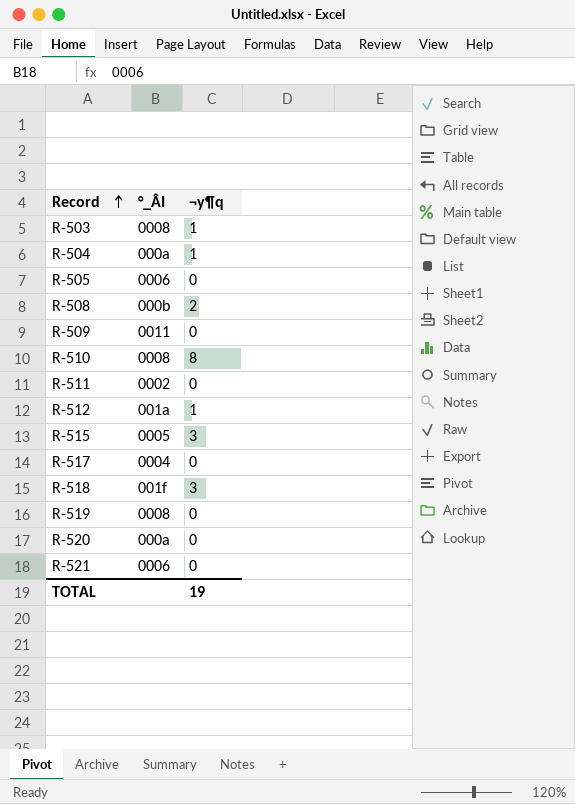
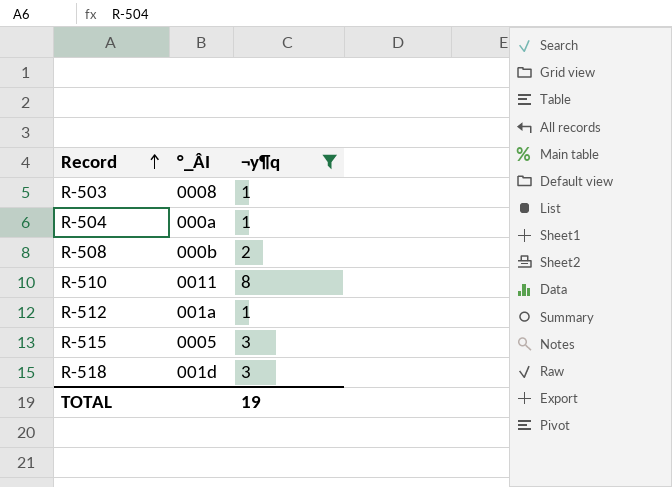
filter: none -> ¬y¶q != 0
R-510 | °_ÂI: 0008 -> 0011
R-518 | °_ÂI: 001f -> 001d

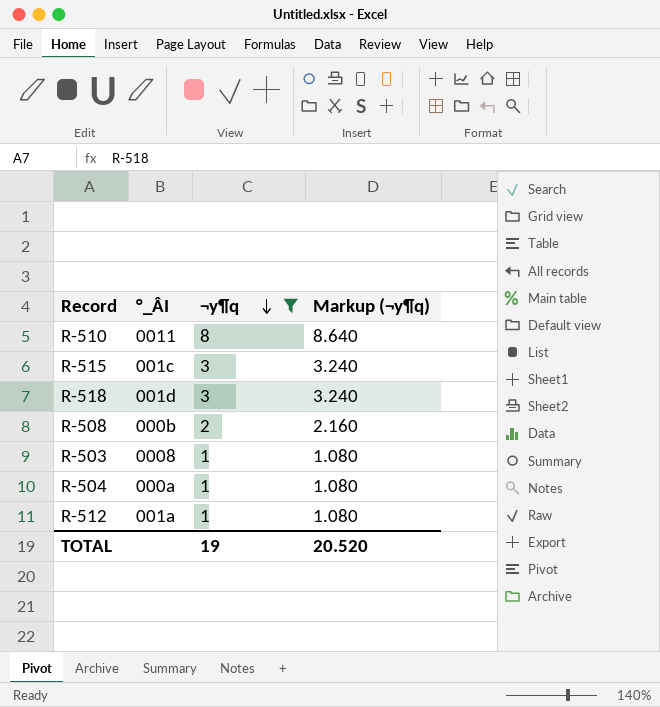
row order: Record ascending -> ¬y¶q descending
column Markup (¬y¶q) | formula: none -> [¬y¶q] * 1.08
R-515 | °_ÂI: 0005 -> 001c

